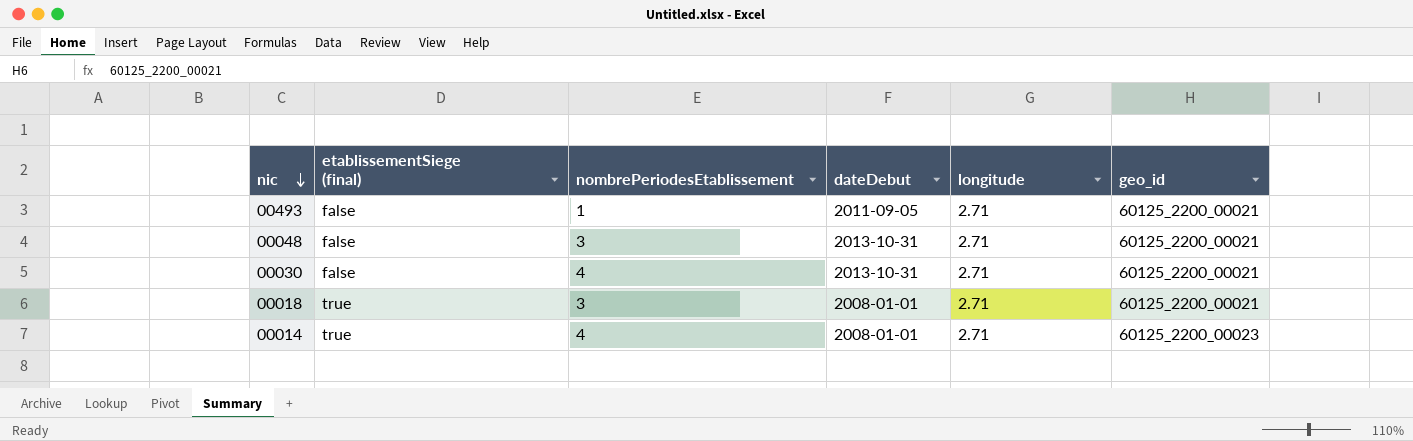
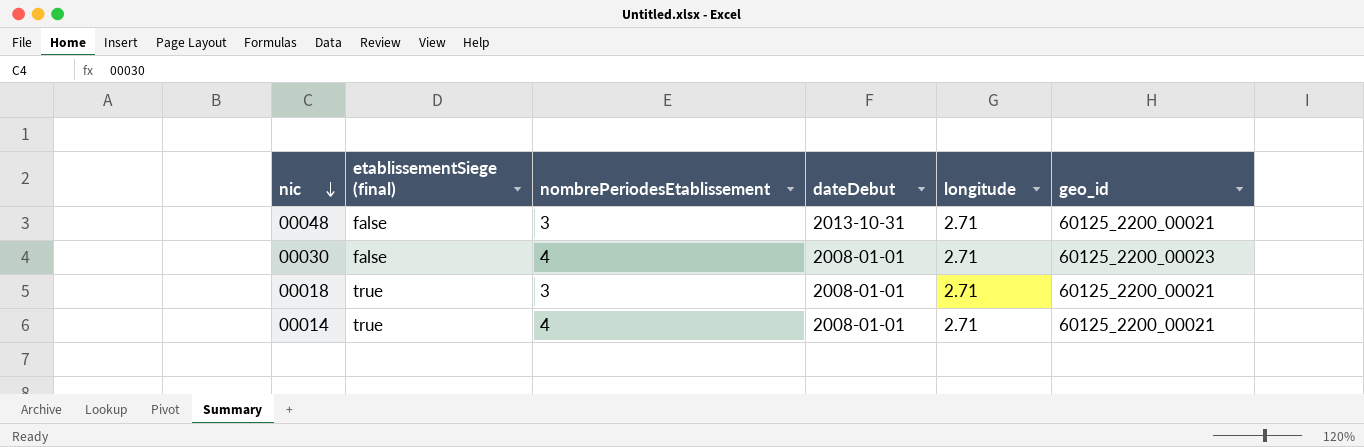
row 00493: false | 1 | 2011-09-05 | 2.71 | 60125_2200_00021 -> none
00030 | dateDebut: 2013-10-31 -> 2008-01-01
00030 | geo_id: 60125_2200_00021 -> 60125_2200_00023
00014 | geo_id: 60125_2200_00023 -> 60125_2200_00021

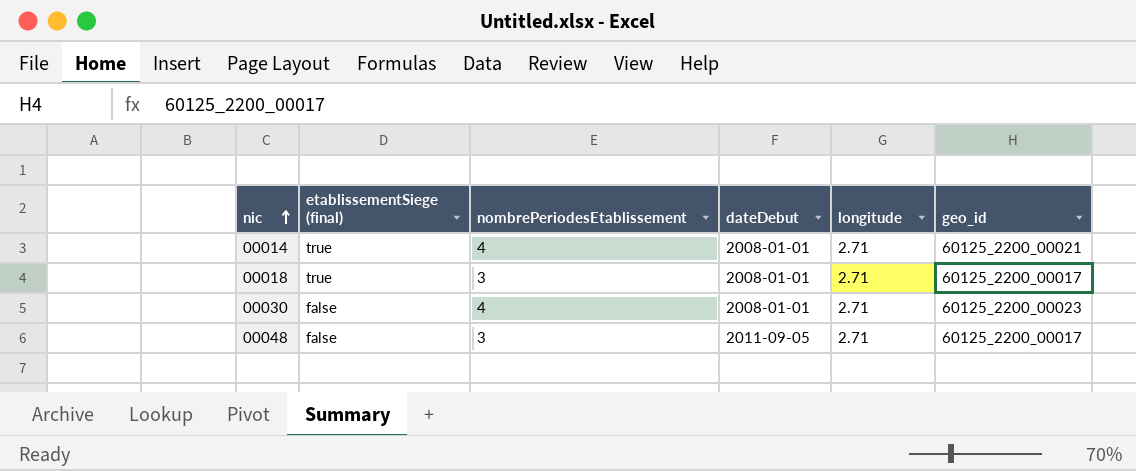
row order: nic descending -> nic ascending
00018 | geo_id: 60125_2200_00021 -> 60125_2200_00017
00048 | dateDebut: 2013-10-31 -> 2011-09-05
00048 | geo_id: 60125_2200_00021 -> 60125_2200_00017

